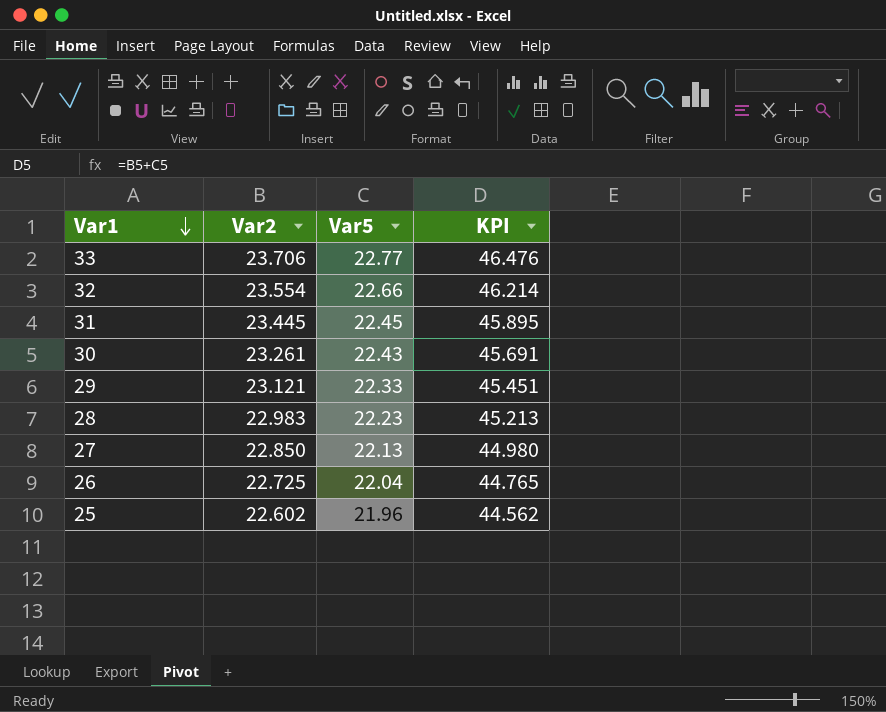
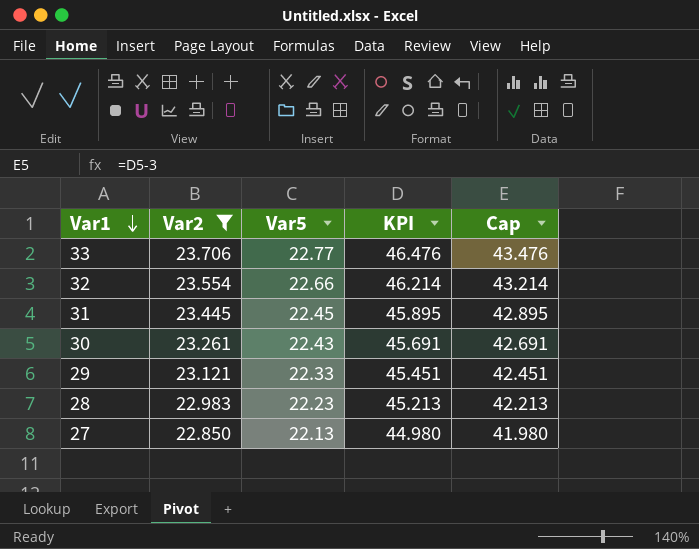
filter: none -> Var2 >= 22.850
column Cap | formula: none -> [KPI] - 3

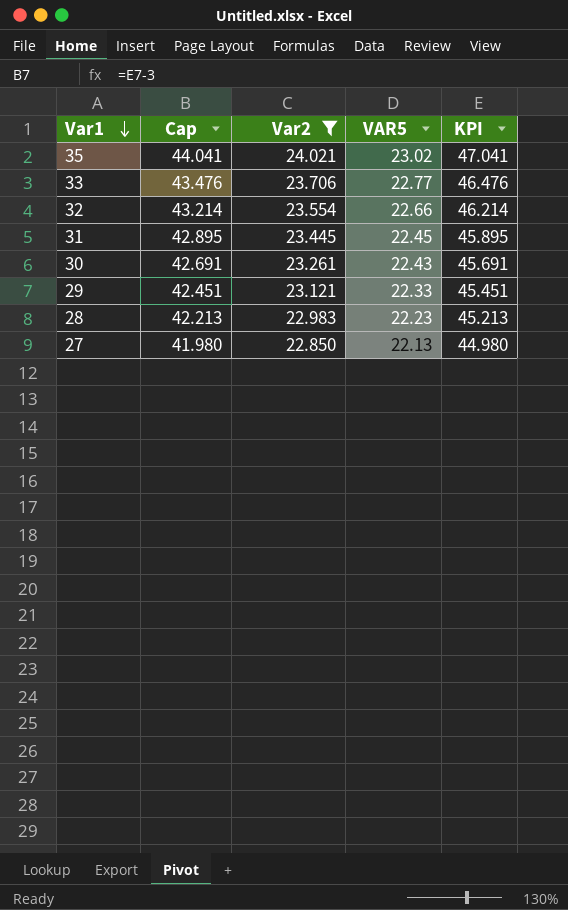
column Cap | position: 5 -> 2
column name: Var5 -> VAR5
row 35: none -> 44.041 | 24.021 | 23.02 | 47.041

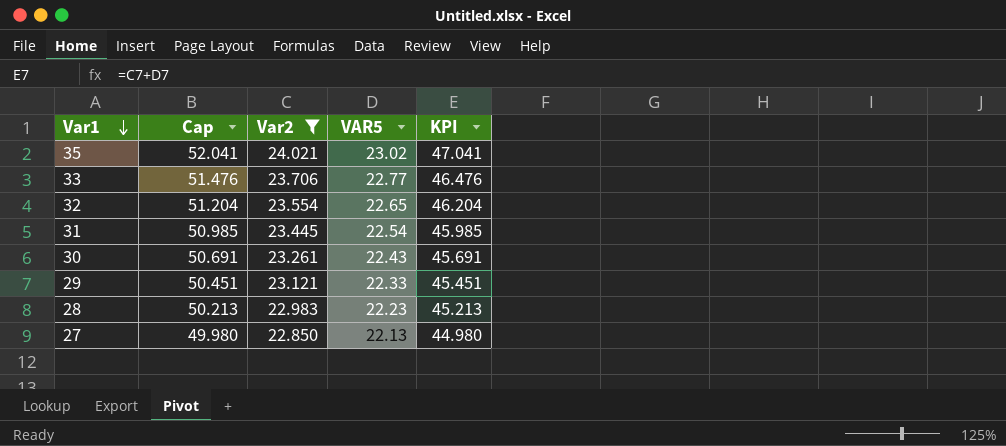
column Cap | formula: [KPI] - 3 -> [KPI] + 5
32 | VAR5: 22.66 -> 22.65
32 | KPI: 46.214 -> 46.204
31 | VAR5: 22.45 -> 22.54
31 | KPI: 45.895 -> 45.985

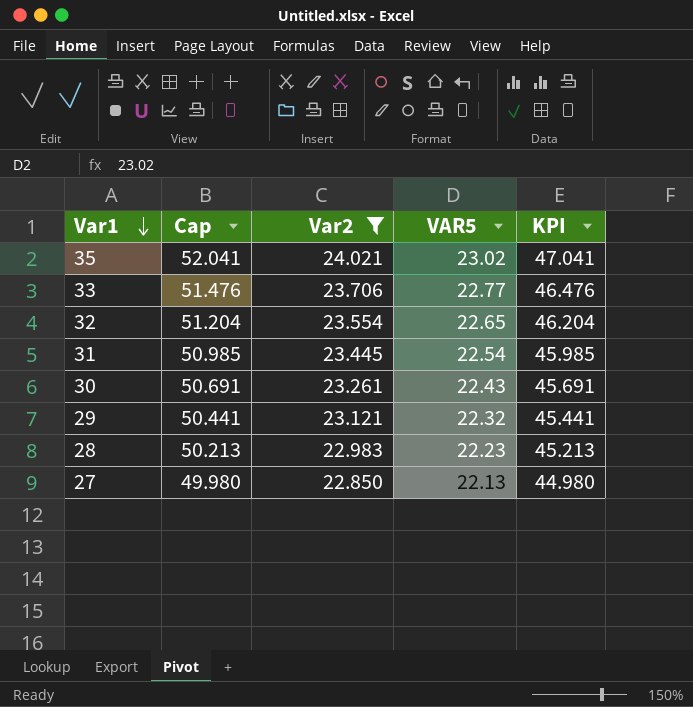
29 | Cap: 50.451 -> 50.441
29 | VAR5: 22.33 -> 22.32
29 | KPI: 45.451 -> 45.441

